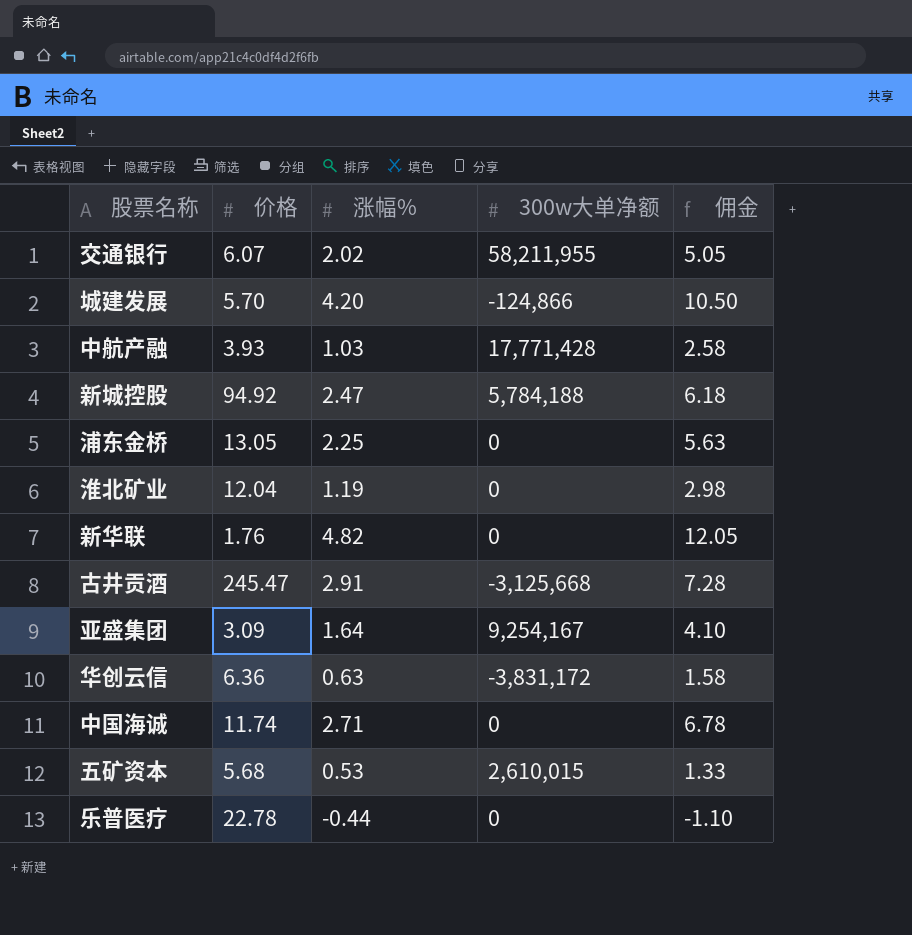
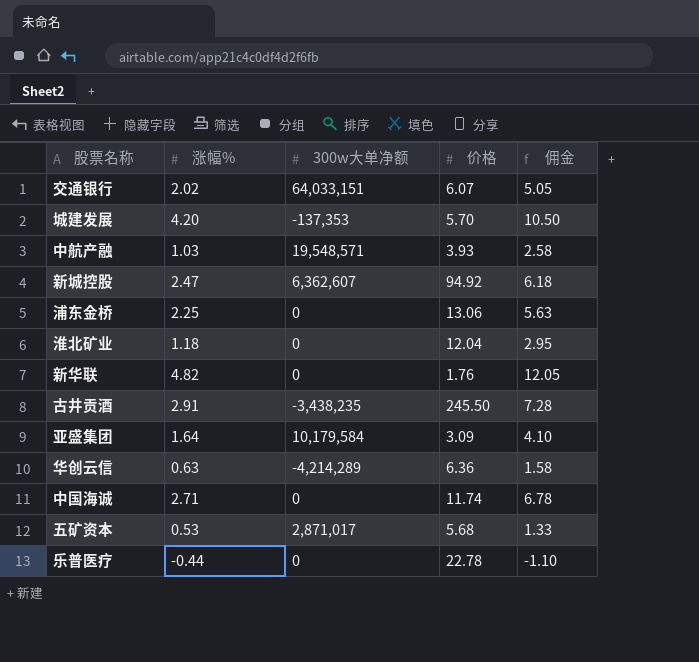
column 价格 | position: 2 -> 4
交通银行 | 300w大单净额: 58,211,955 -> 64,033,151
城建发展 | 300w大单净额: -124,866 -> -137,353
中航产融 | 300w大单净额: 17,771,428 -> 19,548,571
新城控股 | 300w大单净额: 5,784,188 -> 6,362,607
浦东金桥 | 价格: 13.05 -> 13.06
淮北矿业 | 涨幅%: 1.19 -> 1.18
淮北矿业 | 佣金: 2.98 -> 2.95
古井贡酒 | 300w大单净额: -3,125,668 -> -3,438,235
古井贡酒 | 价格: 245.47 -> 245.50
亚盛集团 | 300w大单净额: 9,254,167 -> 10,179,584
华创云信 | 300w大单净额: -3,831,172 -> -4,214,289
五矿资本 | 300w大单净额: 2,610,015 -> 2,871,017

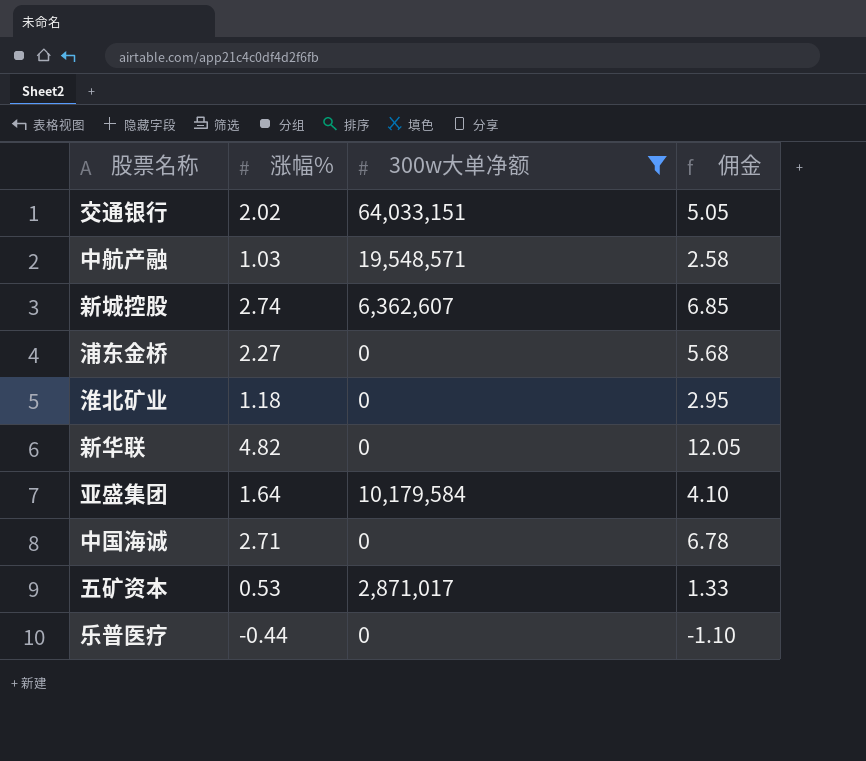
filter: none -> 300w大单净额 >= 0
column 价格 | position: 4 -> none
新城控股 | 涨幅%: 2.47 -> 2.74
新城控股 | 佣金: 6.18 -> 6.85
浦东金桥 | 涨幅%: 2.25 -> 2.27
浦东金桥 | 佣金: 5.63 -> 5.68

